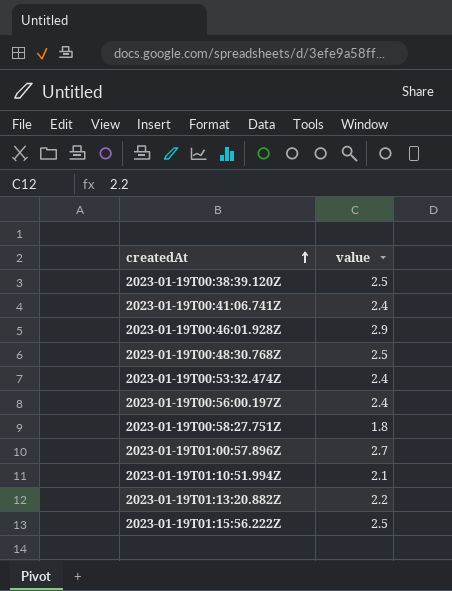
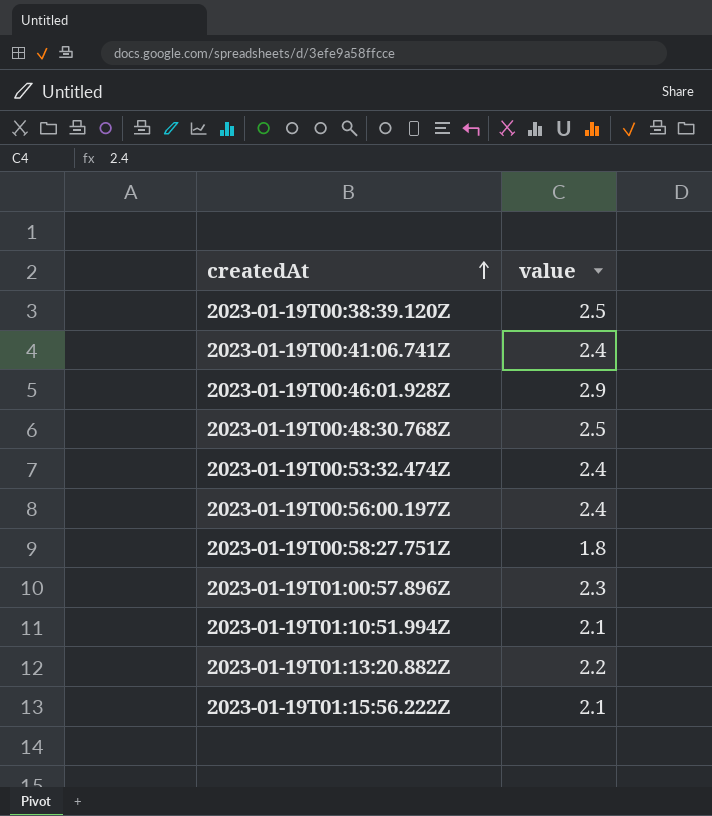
2023-01-19T01:00:57.896Z | value: 2.7 -> 2.3
2023-01-19T01:15:56.222Z | value: 2.5 -> 2.1

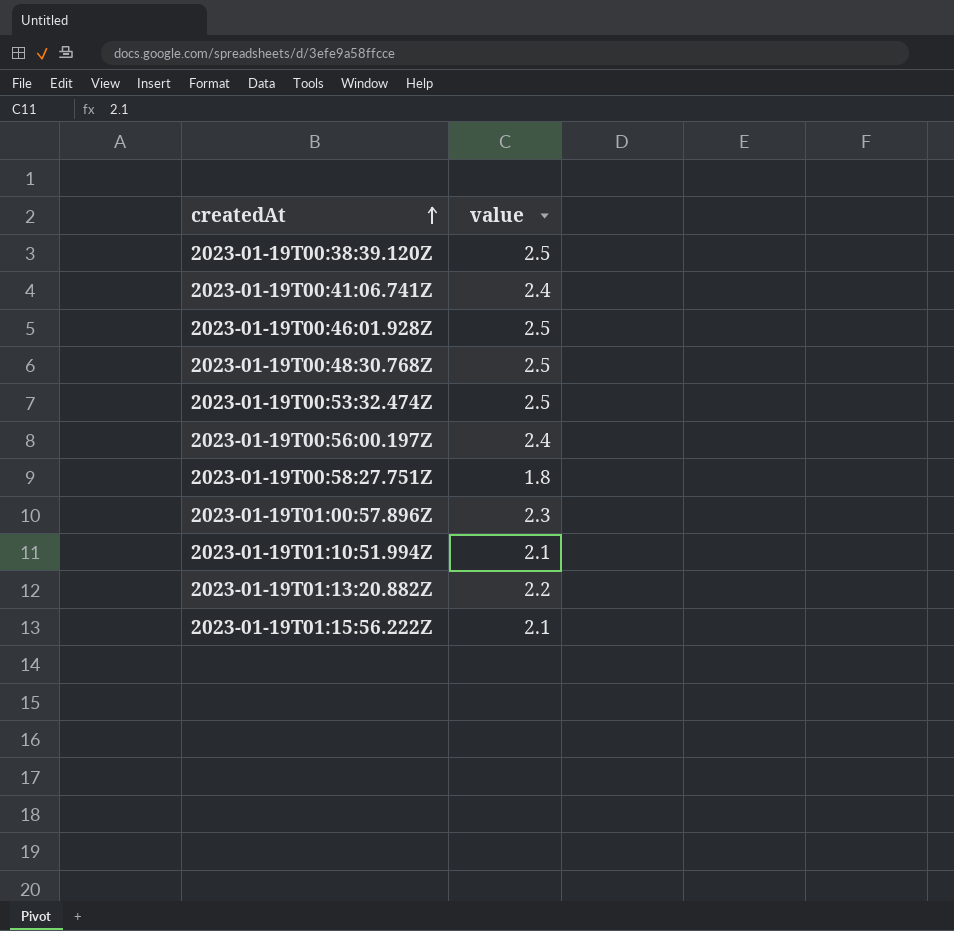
2023-01-19T00:46:01.928Z | value: 2.9 -> 2.5
2023-01-19T00:53:32.474Z | value: 2.4 -> 2.5

